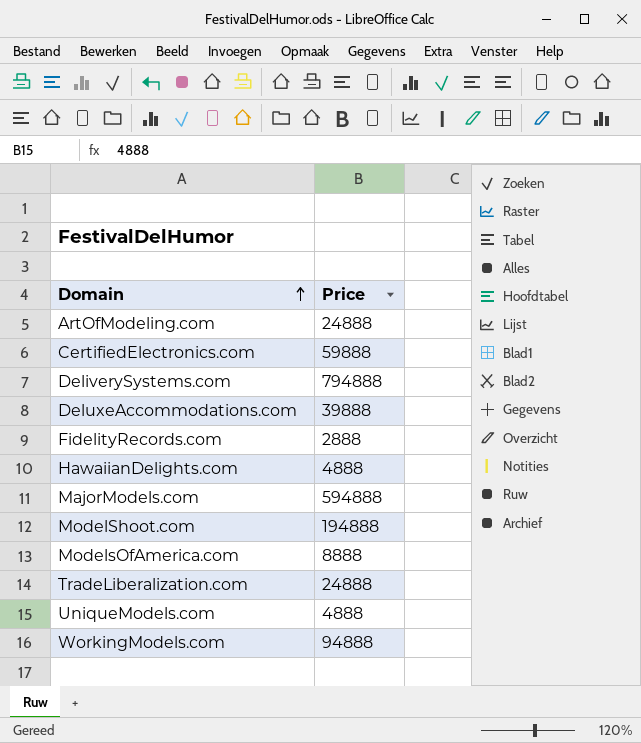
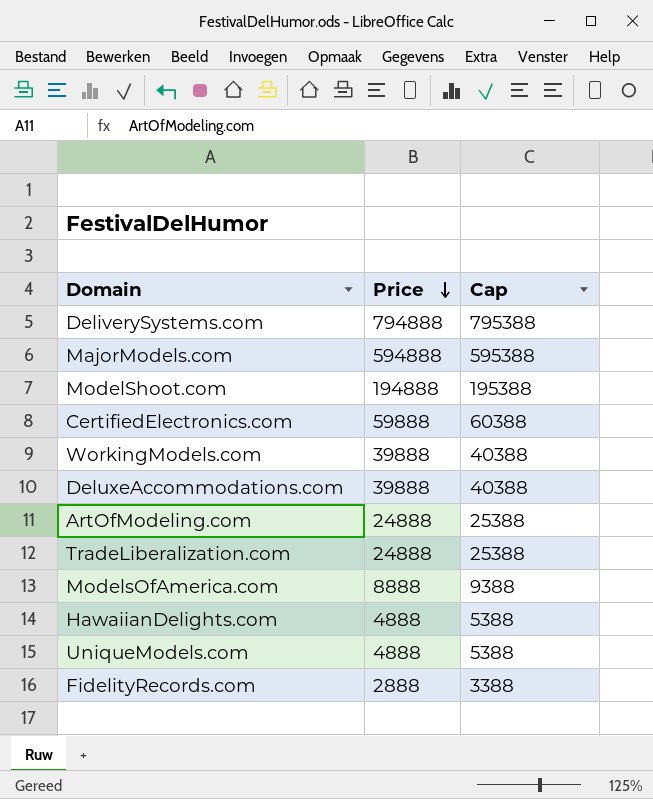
row order: Domain ascending -> Price descending
column Cap | formula: none -> [Price] + 500
WorkingModels.com | Price: 94888 -> 39888

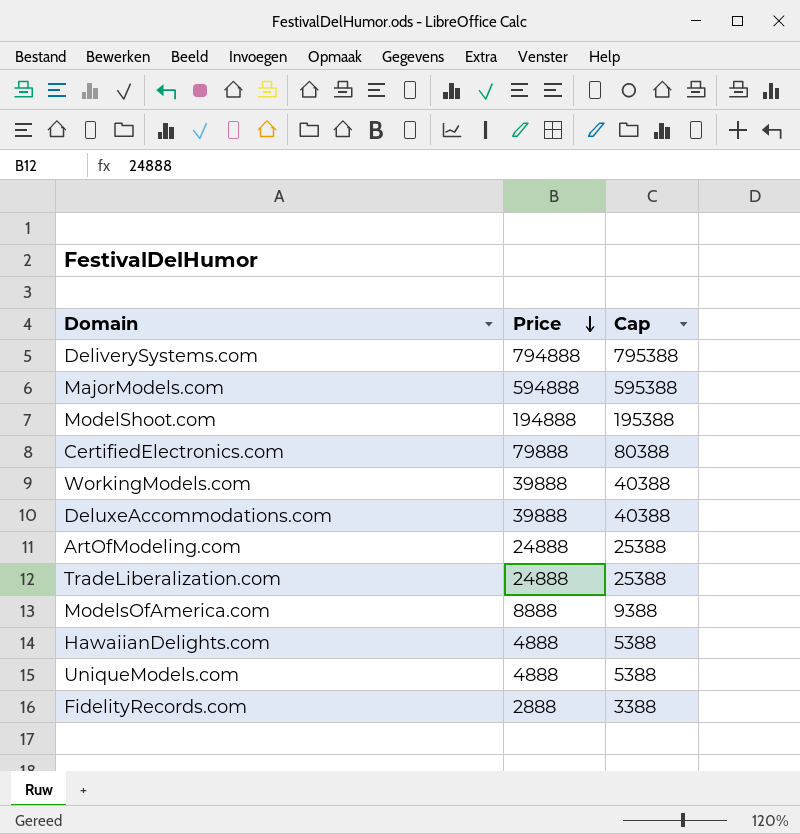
CertifiedElectronics.com | Price: 59888 -> 79888
CertifiedElectronics.com | Cap: 60388 -> 80388

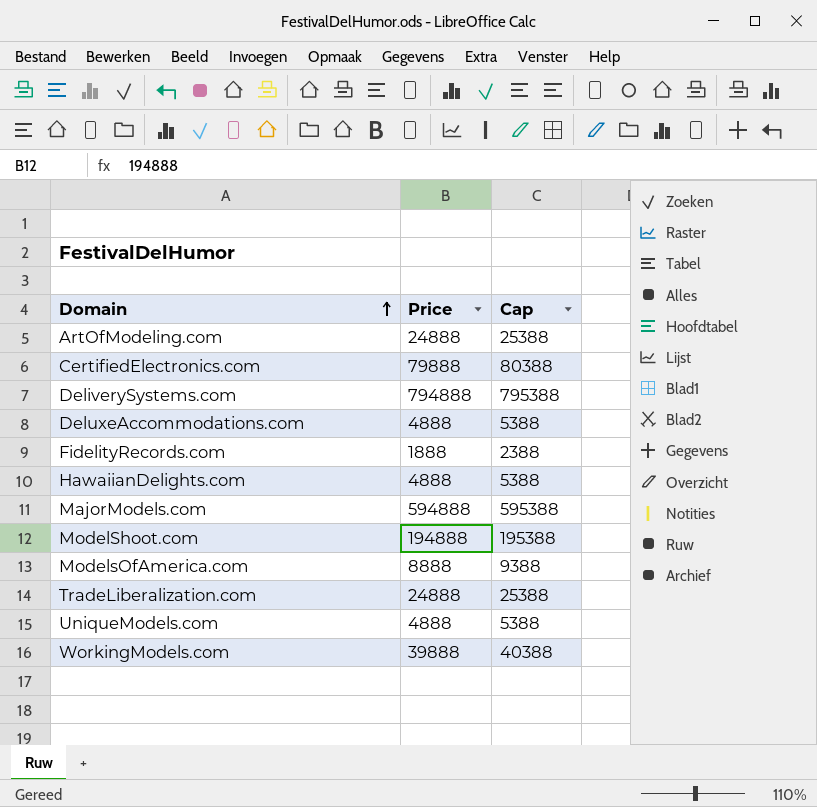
row order: Price descending -> Domain ascending
DeluxeAccommodations.com | Price: 39888 -> 4888
DeluxeAccommodations.com | Cap: 40388 -> 5388
FidelityRecords.com | Price: 2888 -> 1888
FidelityRecords.com | Cap: 3388 -> 2388

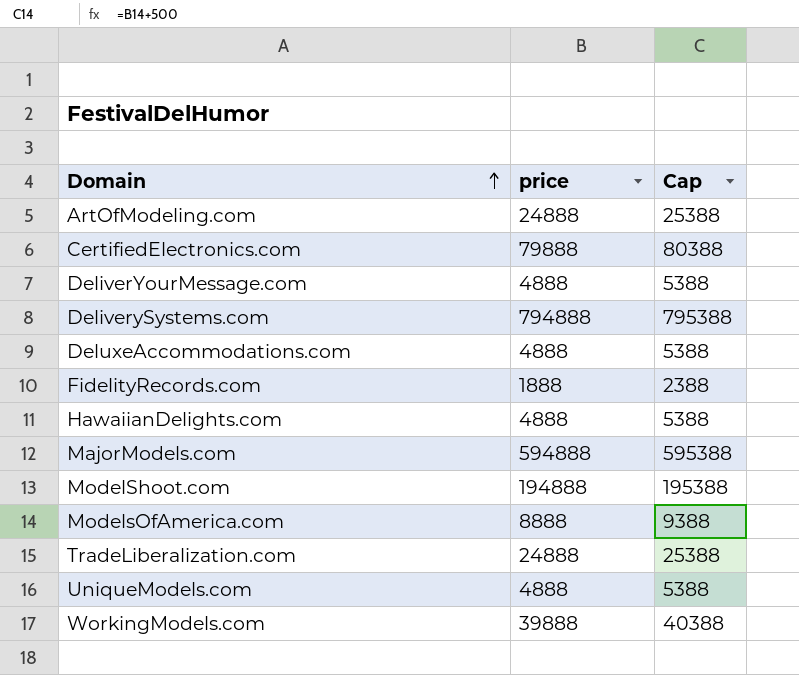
column name: Price -> price
row DeliverYourMessage.com: none -> 4888 | 5388

